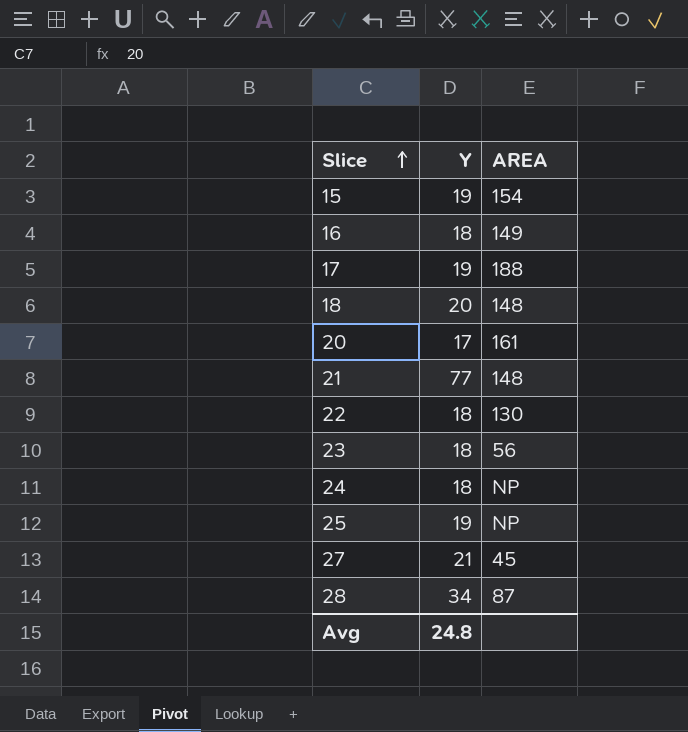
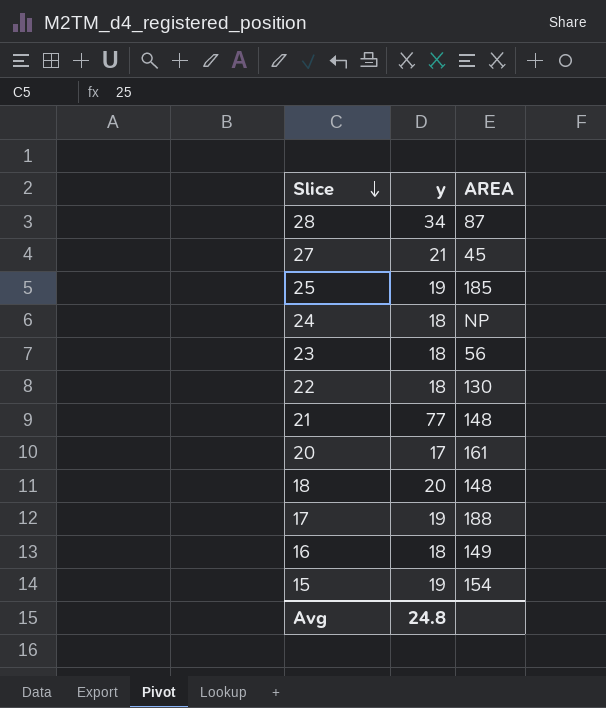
row order: Slice ascending -> Slice descending
column name: Y -> y
25 | AREA: NP -> 185

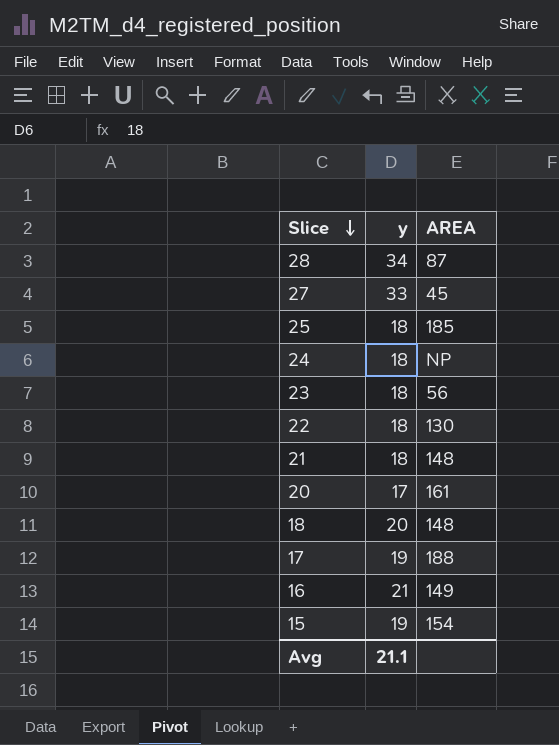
27 | y: 21 -> 33
25 | y: 19 -> 18
21 | y: 77 -> 18
16 | y: 18 -> 21
Avg | y: 24.8 -> 21.1

